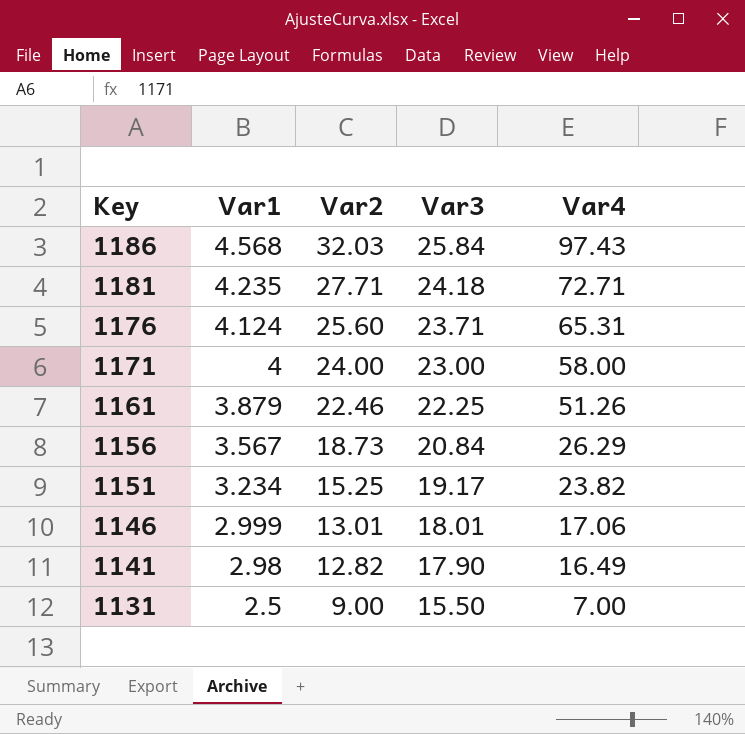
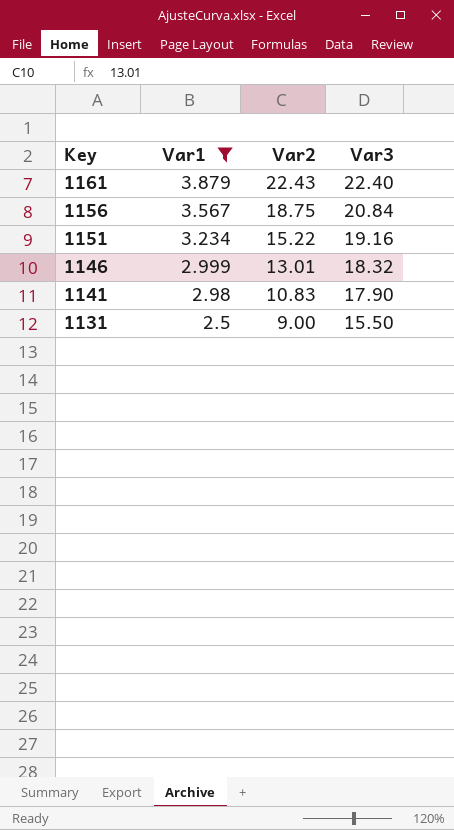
filter: none -> Var1 <= 3.879
column Var4 | position: 5 -> none
1161 | Var2: 22.46 -> 22.43
1161 | Var3: 22.25 -> 22.40
1156 | Var2: 18.73 -> 18.75
1151 | Var2: 15.25 -> 15.22
1151 | Var3: 19.17 -> 19.16
1146 | Var3: 18.01 -> 18.32
1141 | Var2: 12.82 -> 10.83

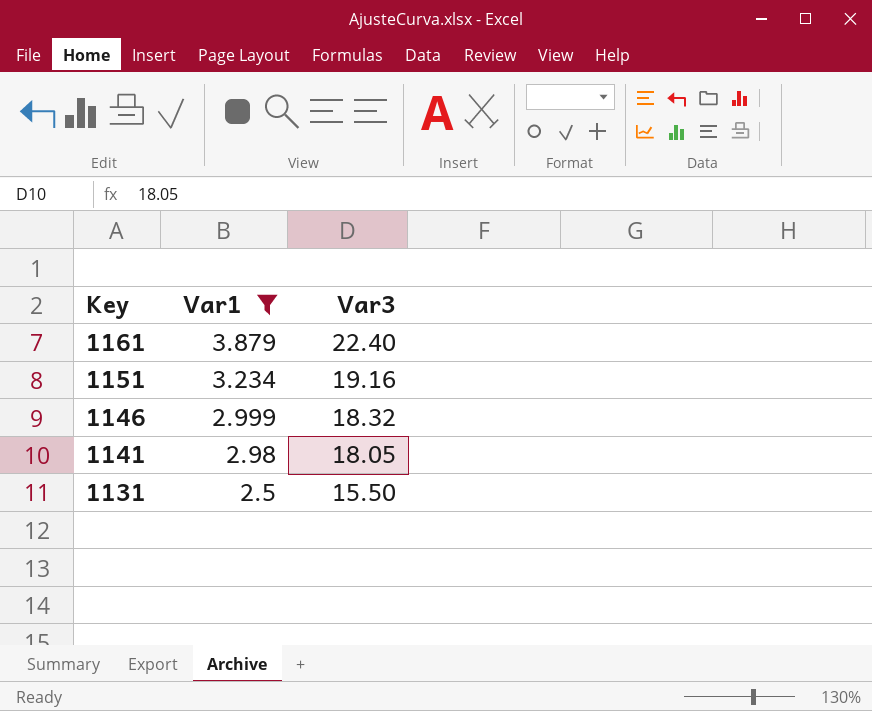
column Var2 | position: 3 -> none
row 1156: 3.567 | 18.75 | 20.84 -> none
1141 | Var3: 17.90 -> 18.05

